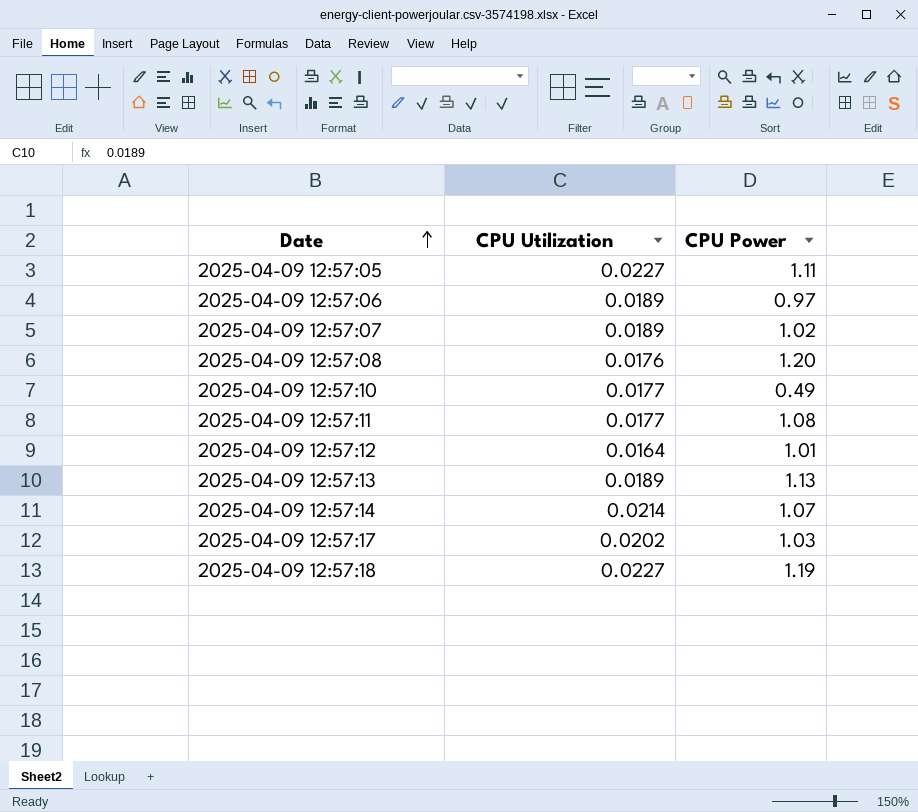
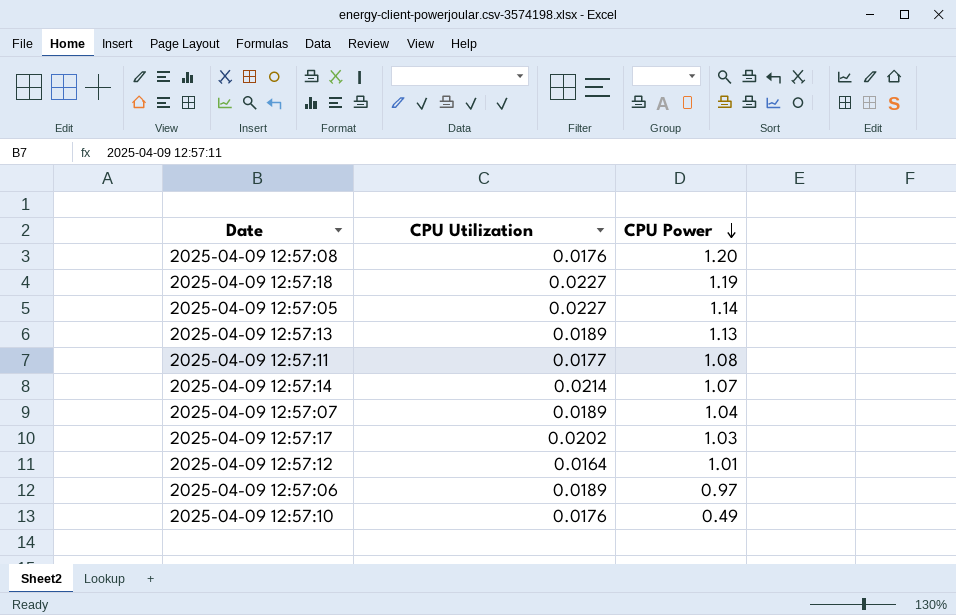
row order: Date ascending -> CPU Power descending
2025-04-09 12:57:05 | CPU Power: 1.11 -> 1.14
2025-04-09 12:57:07 | CPU Power: 1.02 -> 1.04
2025-04-09 12:57:10 | CPU Utilization: 0.0177 -> 0.0176

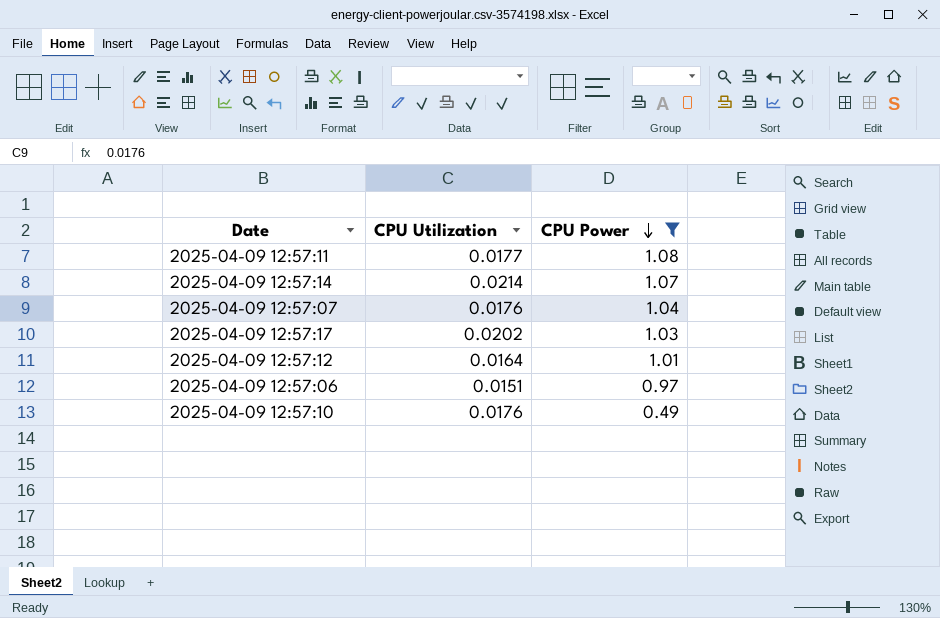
filter: none -> CPU Power <= 1.08
2025-04-09 12:57:07 | CPU Utilization: 0.0189 -> 0.0176
2025-04-09 12:57:06 | CPU Utilization: 0.0189 -> 0.0151

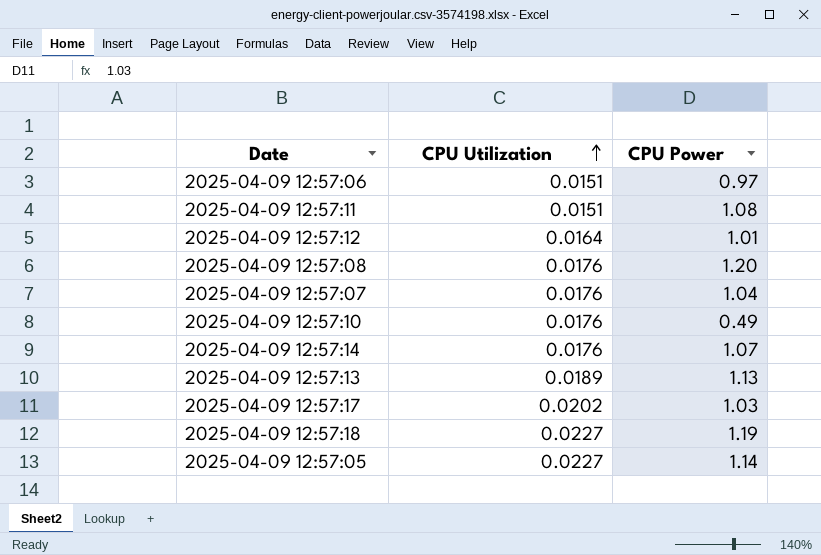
filter: CPU Power <= 1.08 -> none
row order: CPU Power descending -> CPU Utilization ascending
2025-04-09 12:57:11 | CPU Utilization: 0.0177 -> 0.0151
2025-04-09 12:57:14 | CPU Utilization: 0.0214 -> 0.0176

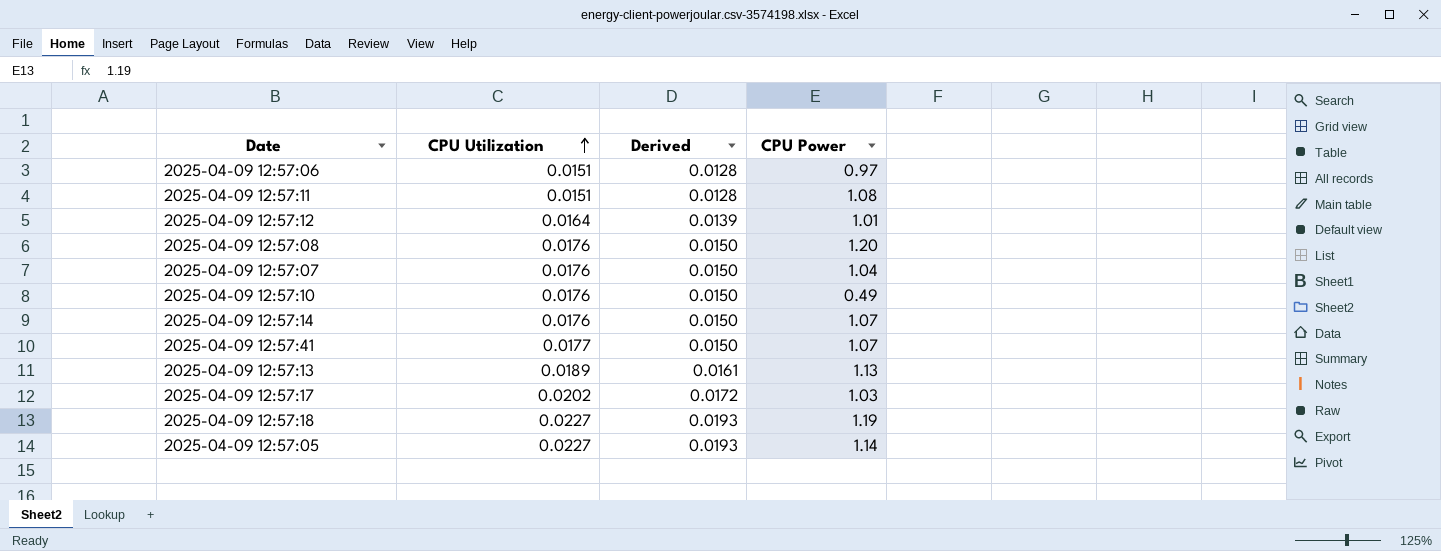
column Derived | formula: none -> [CPU Utilization] * 0.85
row 2025-04-09 12:57:41: none -> 0.0177 | 0.0150 | 1.07

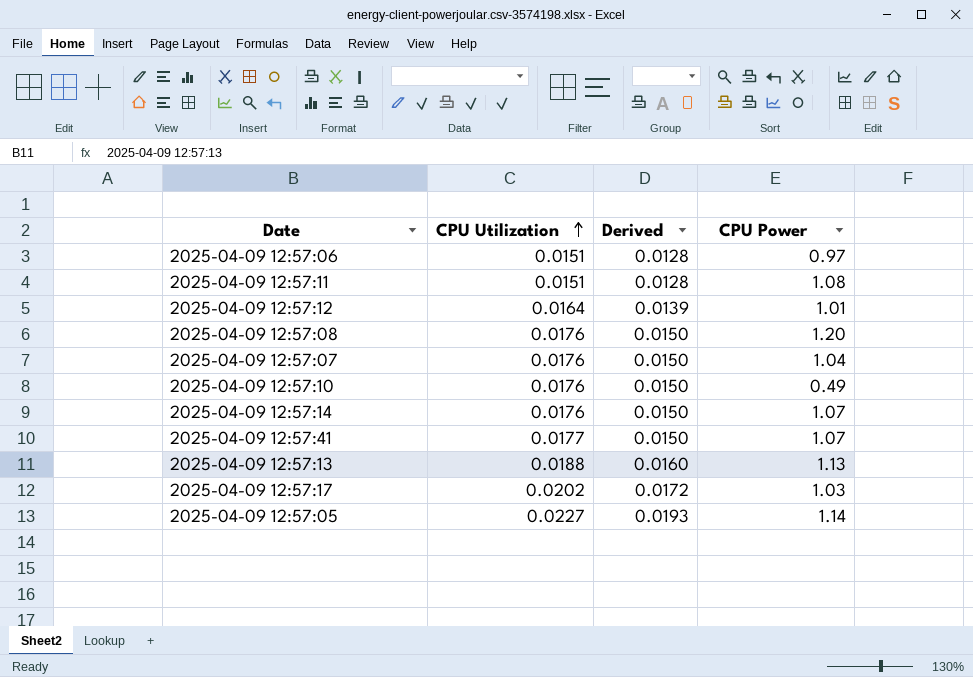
row 2025-04-09 12:57:18: 0.0227 | 0.0193 | 1.19 -> none
2025-04-09 12:57:13 | CPU Utilization: 0.0189 -> 0.0188
2025-04-09 12:57:13 | Derived: 0.0161 -> 0.0160

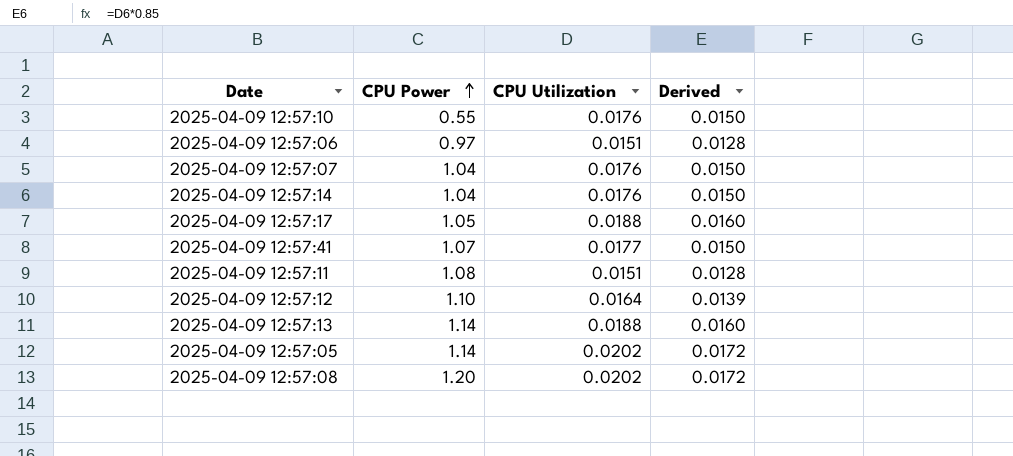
row order: CPU Utilization ascending -> CPU Power ascending
column CPU Power | position: 4 -> 2
2025-04-09 12:57:10 | CPU Power: 0.49 -> 0.55
2025-04-09 12:57:14 | CPU Power: 1.07 -> 1.04
2025-04-09 12:57:17 | CPU Power: 1.03 -> 1.05
2025-04-09 12:57:17 | CPU Utilization: 0.0202 -> 0.0188
2025-04-09 12:57:17 | Derived: 0.0172 -> 0.0160
2025-04-09 12:57:12 | CPU Power: 1.01 -> 1.10
2025-04-09 12:57:13 | CPU Power: 1.13 -> 1.14
2025-04-09 12:57:05 | CPU Utilization: 0.0227 -> 0.0202
2025-04-09 12:57:05 | Derived: 0.0193 -> 0.0172
2025-04-09 12:57:08 | CPU Utilization: 0.0176 -> 0.0202
2025-04-09 12:57:08 | Derived: 0.0150 -> 0.0172

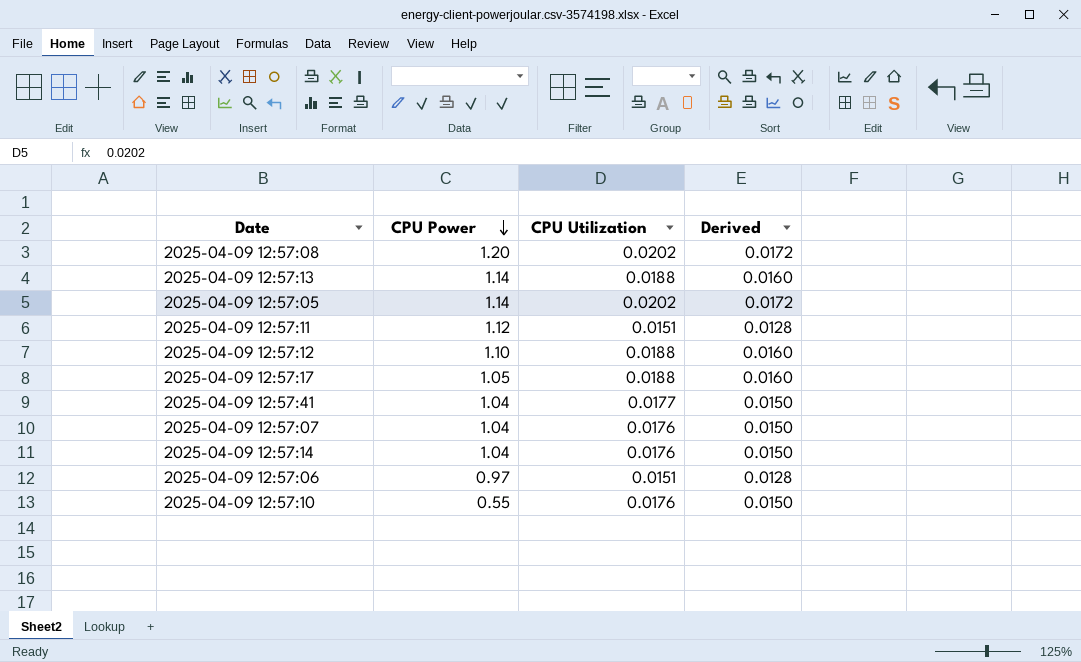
row order: CPU Power ascending -> CPU Power descending
2025-04-09 12:57:11 | CPU Power: 1.08 -> 1.12
2025-04-09 12:57:12 | CPU Utilization: 0.0164 -> 0.0188
2025-04-09 12:57:12 | Derived: 0.0139 -> 0.0160
2025-04-09 12:57:41 | CPU Power: 1.07 -> 1.04

